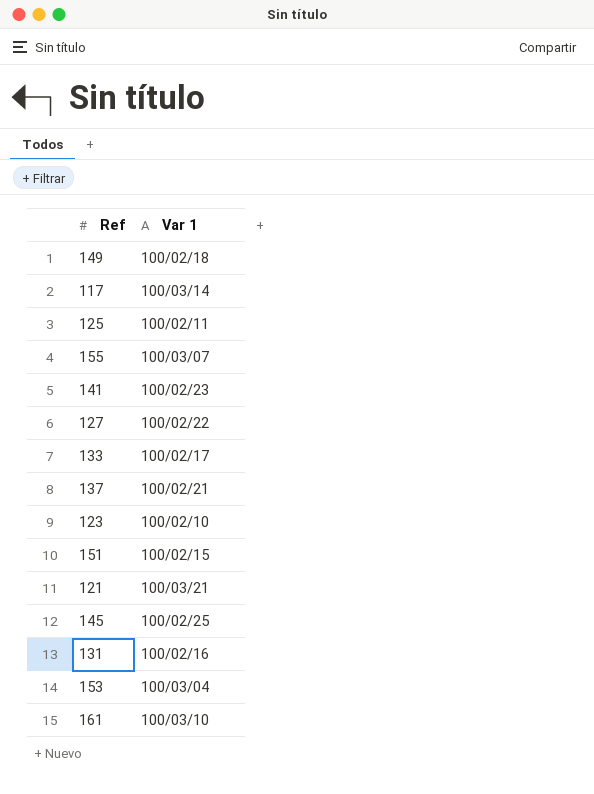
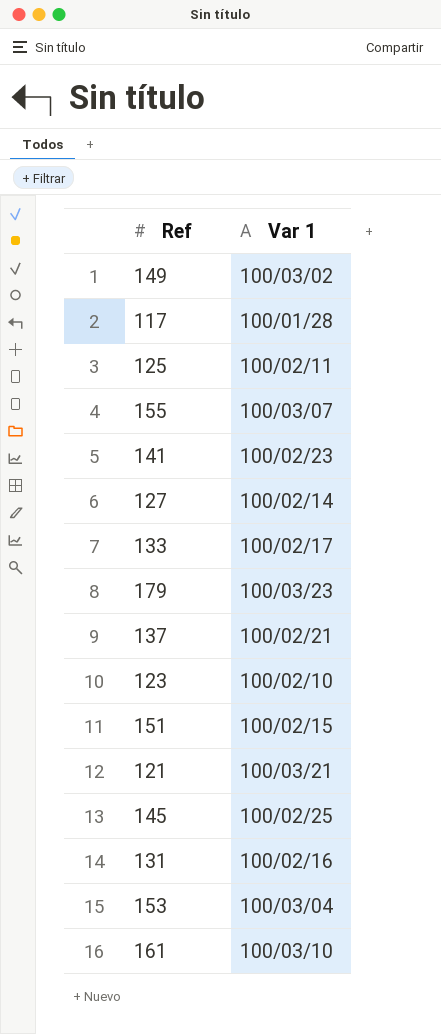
149 | Var 1: 100/02/18 -> 100/03/02
117 | Var 1: 100/03/14 -> 100/01/28
127 | Var 1: 100/02/22 -> 100/02/14
row 179: none -> 100/03/23

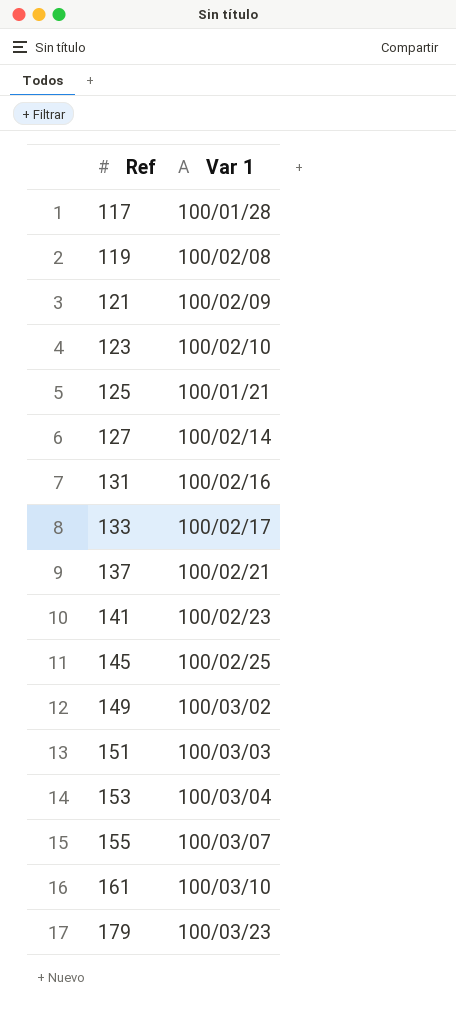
row order: none -> Ref ascending
row 119: none -> 100/02/08
121 | Var 1: 100/03/21 -> 100/02/09
125 | Var 1: 100/02/11 -> 100/01/21
151 | Var 1: 100/02/15 -> 100/03/03

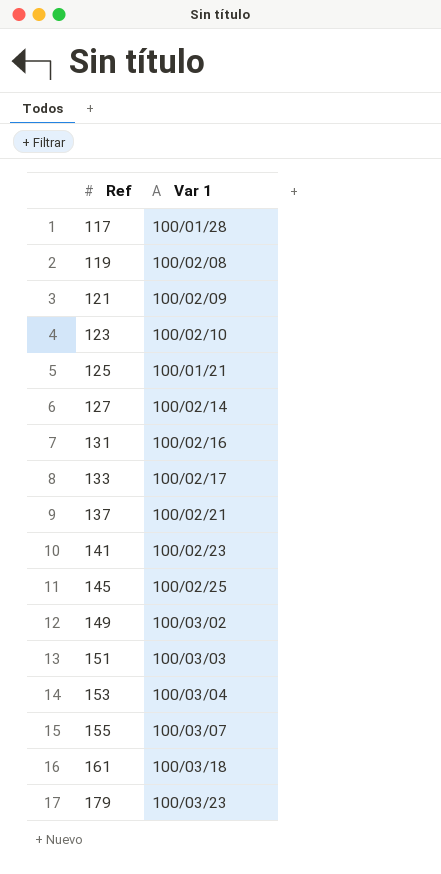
161 | Var 1: 100/03/10 -> 100/03/18

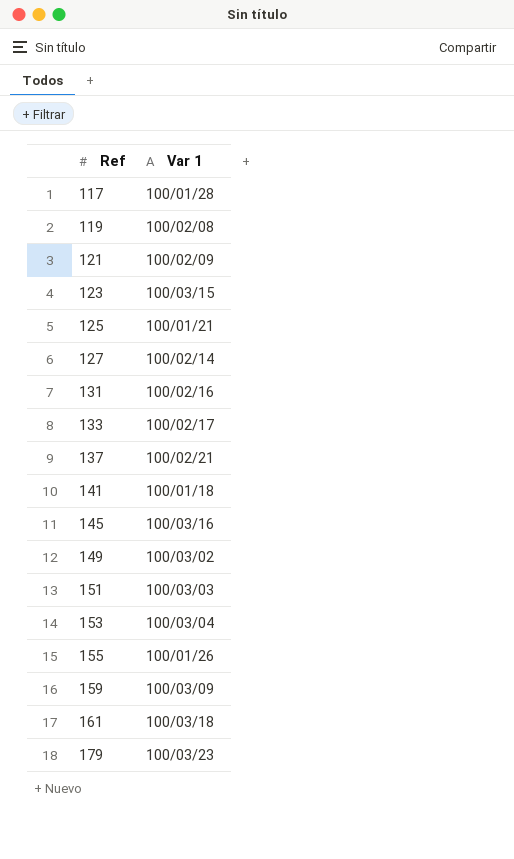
123 | Var 1: 100/02/10 -> 100/03/15
141 | Var 1: 100/02/23 -> 100/01/18
145 | Var 1: 100/02/25 -> 100/03/16
155 | Var 1: 100/03/07 -> 100/01/26
row 159: none -> 100/03/09

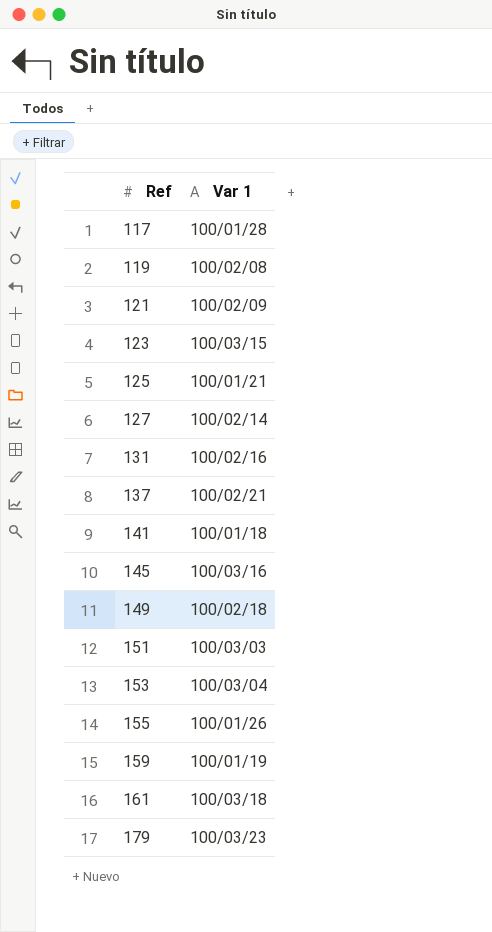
row 133: 100/02/17 -> none
149 | Var 1: 100/03/02 -> 100/02/18
159 | Var 1: 100/03/09 -> 100/01/19

